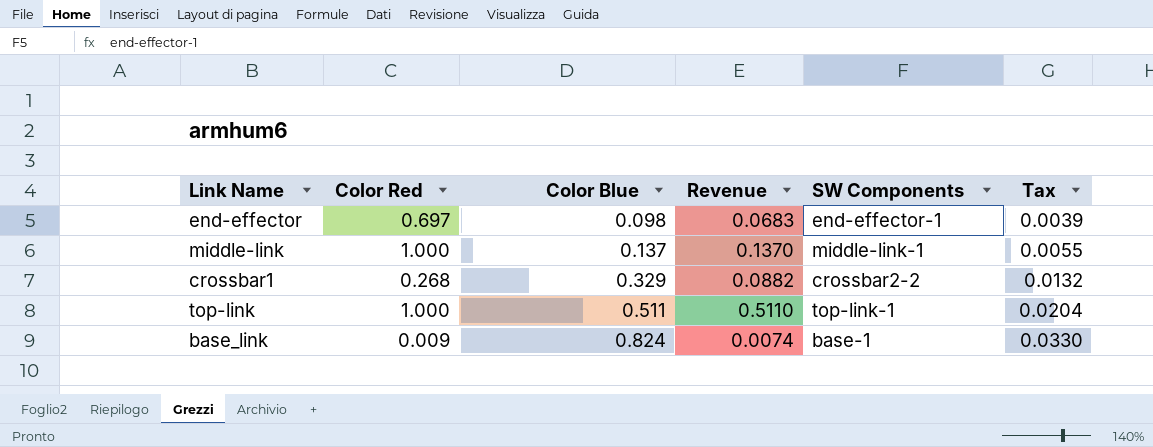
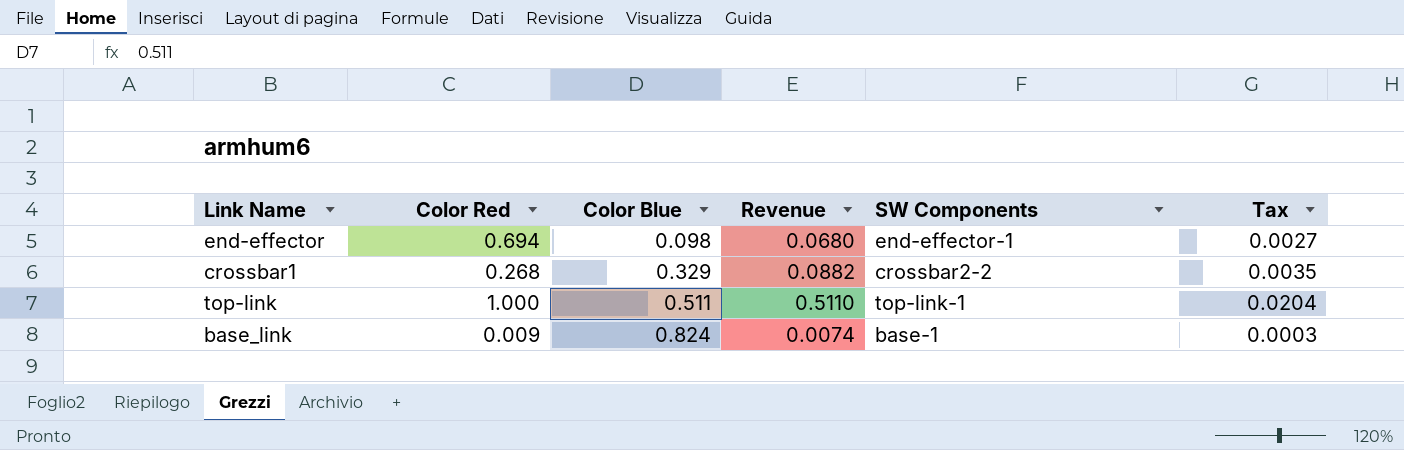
column Tax | formula: [Color Blue] * 0.04 -> [Revenue] * 0.04
row middle-link: 1.000 | 0.137 | 0.1370 | middle-link-1 | 0.0055 -> none
end-effector | Color Red: 0.697 -> 0.694
end-effector | Revenue: 0.0683 -> 0.0680

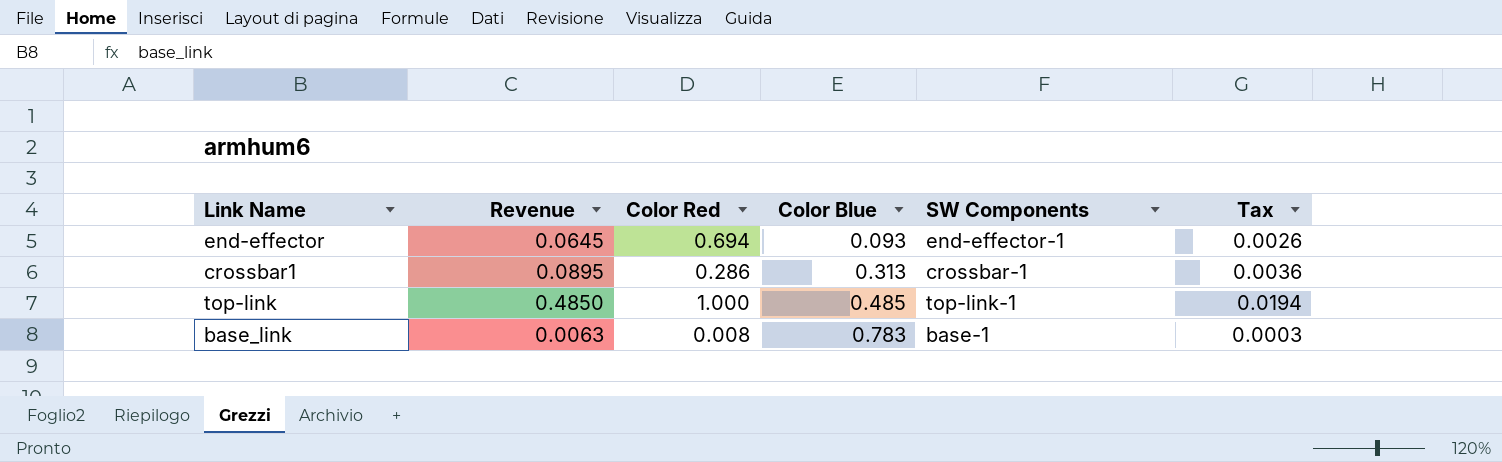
column Revenue | position: 4 -> 2
end-effector | Revenue: 0.0680 -> 0.0645
end-effector | Color Blue: 0.098 -> 0.093
end-effector | Tax: 0.0027 -> 0.0026
crossbar1 | Revenue: 0.0882 -> 0.0895
crossbar1 | Color Red: 0.268 -> 0.286
crossbar1 | Color Blue: 0.329 -> 0.313
crossbar1 | SW Components: crossbar2-2 -> crossbar-1
crossbar1 | Tax: 0.0035 -> 0.0036
top-link | Revenue: 0.5110 -> 0.4850
top-link | Color Blue: 0.511 -> 0.485
top-link | Tax: 0.0204 -> 0.0194
base_link | Revenue: 0.0074 -> 0.0063
base_link | Color Red: 0.009 -> 0.008
base_link | Color Blue: 0.824 -> 0.783

